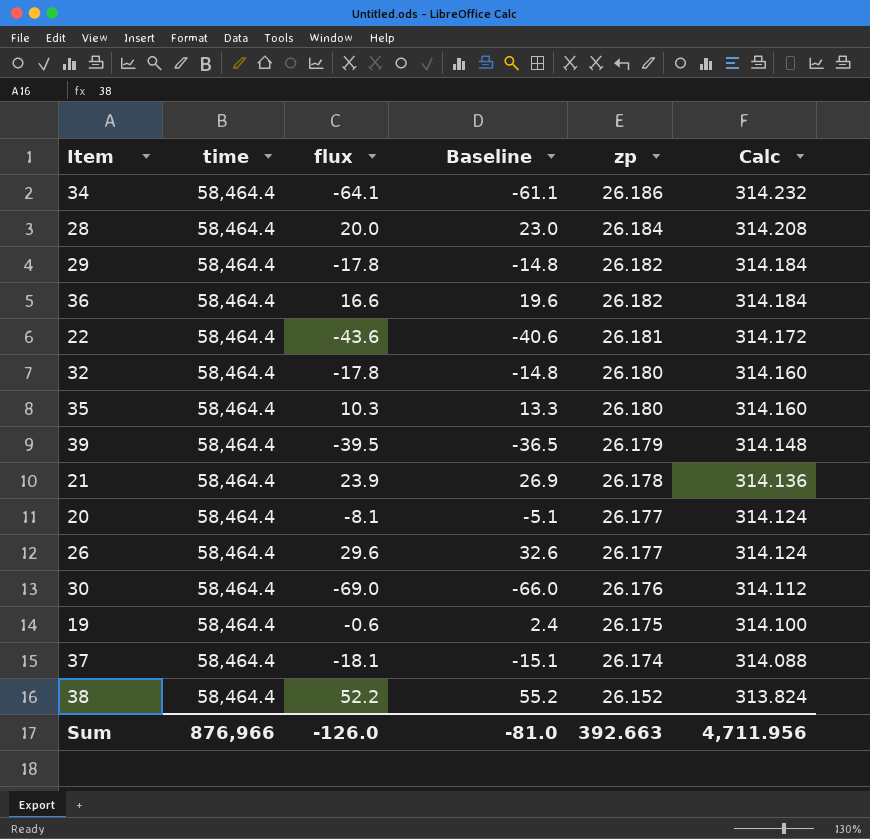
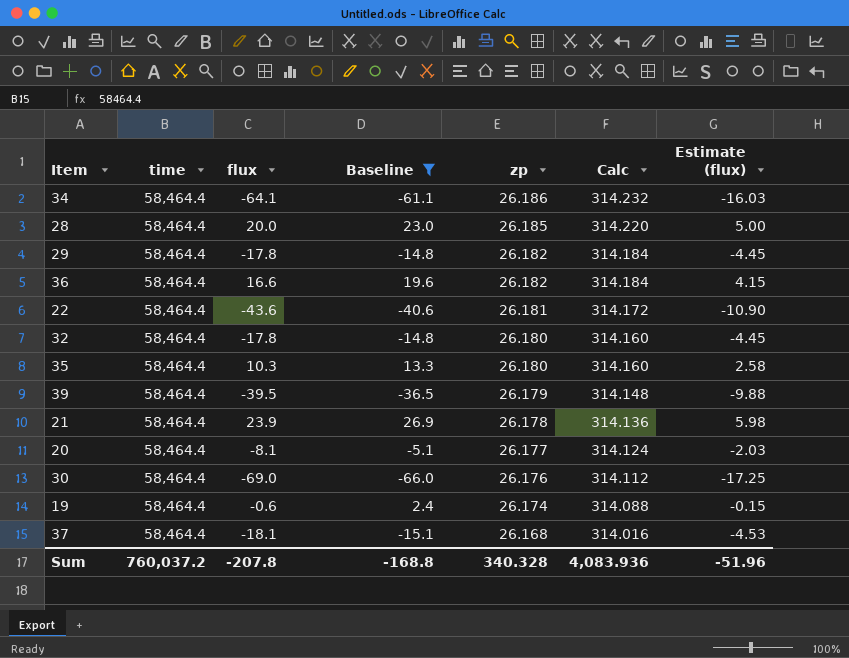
filter: none -> Baseline <= 26.9
column Estimate (flux) | formula: none -> [flux] * 0.25
28 | zp: 26.184 -> 26.185
28 | Calc: 314.208 -> 314.220
19 | zp: 26.175 -> 26.174
19 | Calc: 314.100 -> 314.088
37 | zp: 26.174 -> 26.168
37 | Calc: 314.088 -> 314.016
Sum | time: 876,966 -> 760,037.2
Sum | flux: -126.0 -> -207.8
Sum | Baseline: -81.0 -> -168.8
Sum | zp: 392.663 -> 340.328
Sum | Calc: 4,711.956 -> 4,083.936

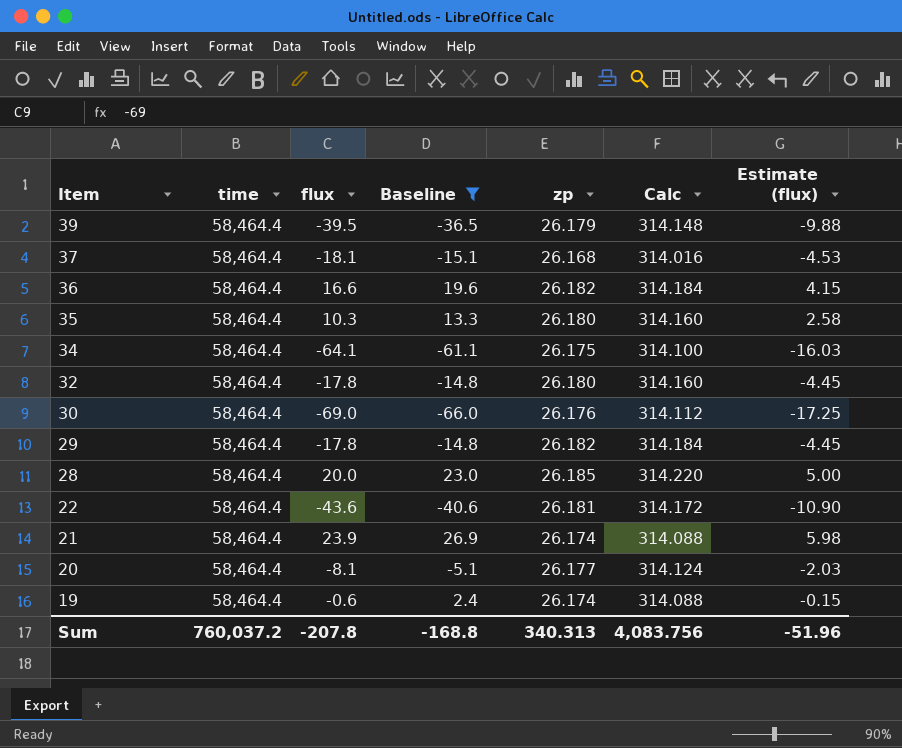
row order: zp descending -> Item descending
34 | zp: 26.186 -> 26.175
34 | Calc: 314.232 -> 314.100
21 | zp: 26.178 -> 26.174
21 | Calc: 314.136 -> 314.088
Sum | zp: 340.328 -> 340.313
Sum | Calc: 4,083.936 -> 4,083.756

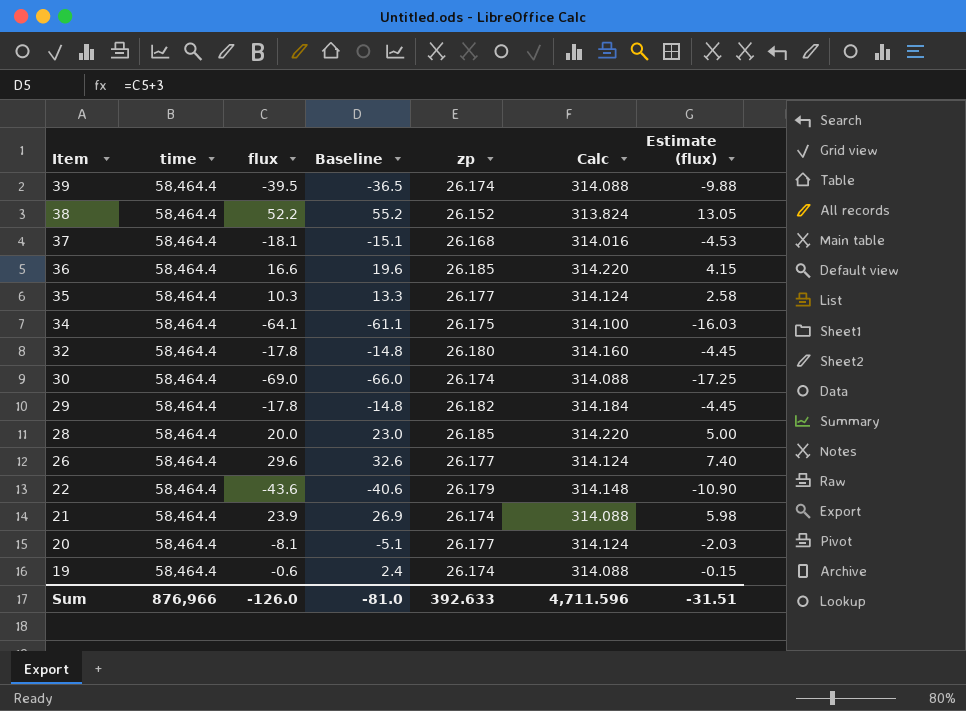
filter: Baseline <= 26.9 -> none
39 | zp: 26.179 -> 26.174
39 | Calc: 314.148 -> 314.088
36 | zp: 26.182 -> 26.185
36 | Calc: 314.184 -> 314.220
35 | zp: 26.180 -> 26.177
35 | Calc: 314.160 -> 314.124
30 | zp: 26.176 -> 26.174
30 | Calc: 314.112 -> 314.088
22 | zp: 26.181 -> 26.179
22 | Calc: 314.172 -> 314.148
Sum | time: 760,037.2 -> 876,966
Sum | flux: -207.8 -> -126.0
Sum | Baseline: -168.8 -> -81.0
Sum | zp: 340.313 -> 392.633
Sum | Calc: 4,083.756 -> 4,711.596
Sum | Estimate (flux): -51.96 -> -31.51

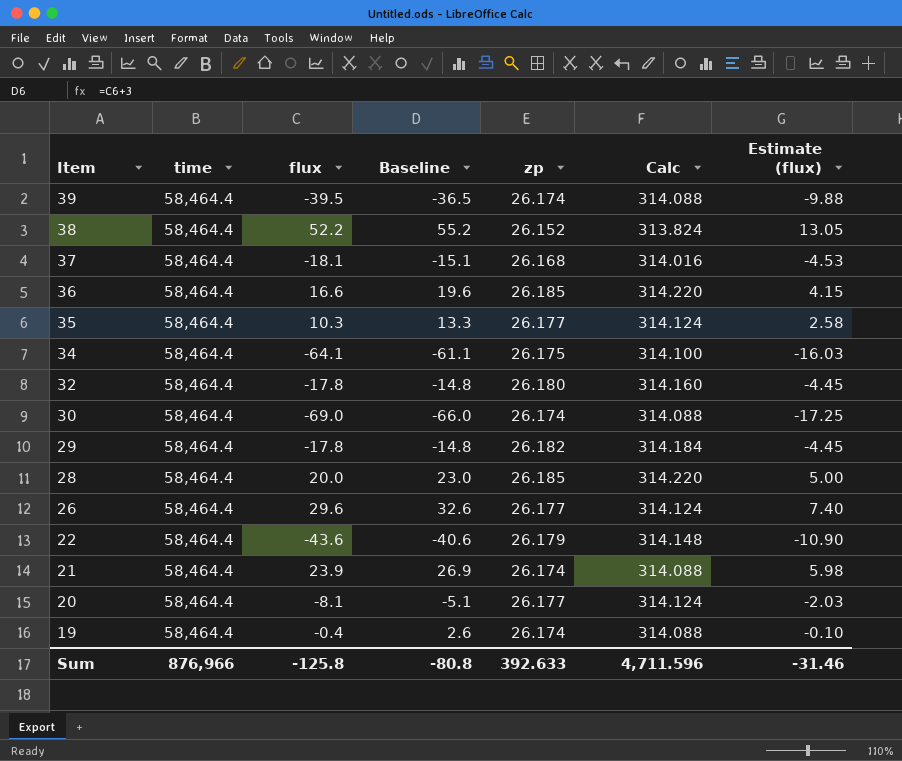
19 | flux: -0.6 -> -0.4
19 | Baseline: 2.4 -> 2.6
19 | Estimate (flux): -0.15 -> -0.10
Sum | flux: -126.0 -> -125.8
Sum | Baseline: -81.0 -> -80.8
Sum | Estimate (flux): -31.51 -> -31.46

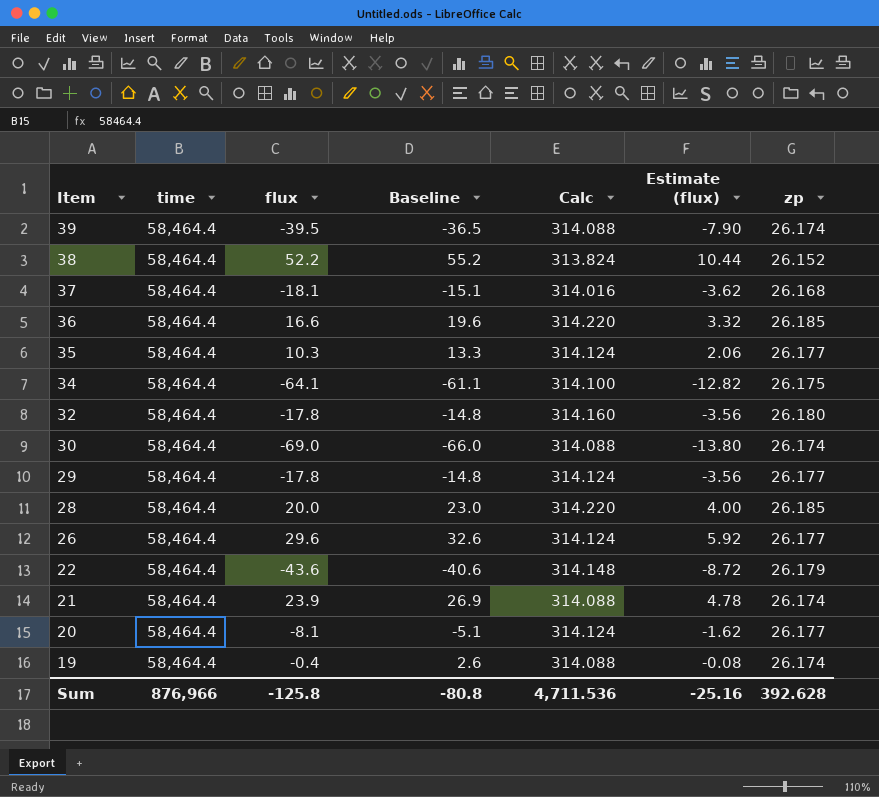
column Estimate (flux) | formula: [flux] * 0.25 -> [flux] * 0.2
column zp | position: 5 -> 7
29 | Calc: 314.184 -> 314.124
29 | zp: 26.182 -> 26.177
Sum | Calc: 4,711.596 -> 4,711.536
Sum | Estimate (flux): -31.46 -> -25.16
Sum | zp: 392.633 -> 392.628

